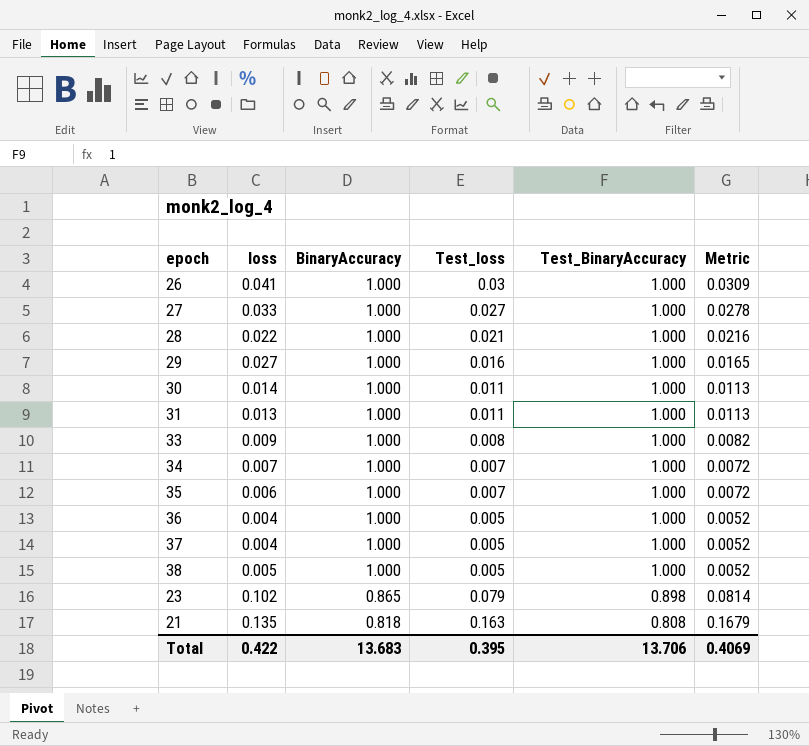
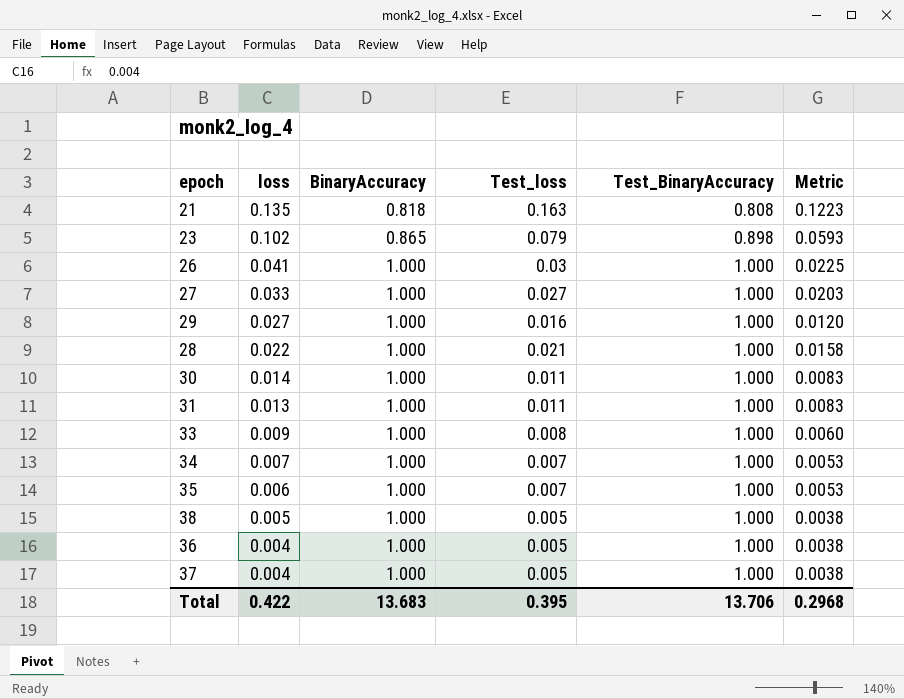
row order: BinaryAccuracy descending -> loss descending
column Metric | formula: [Test_loss] * 1.03 -> [Test_loss] * 0.75
Total | Metric: 0.4069 -> 0.2968

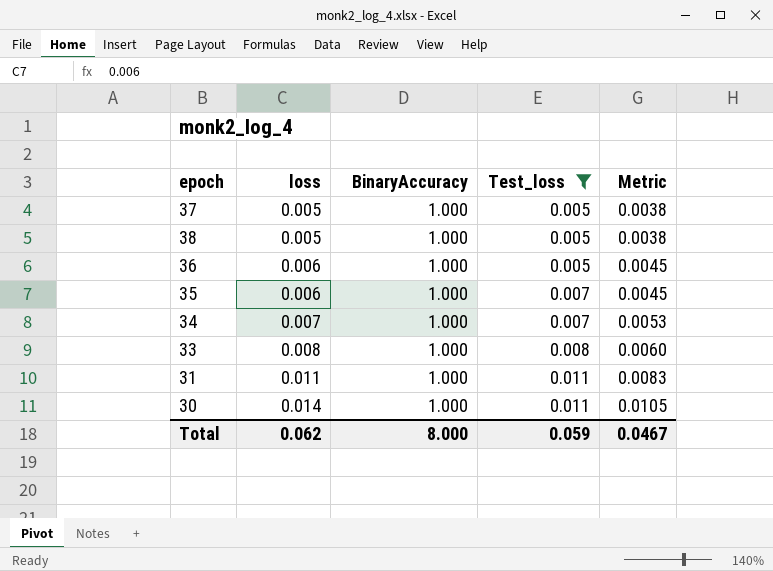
filter: none -> Test_loss <= 0.011
row order: loss descending -> loss ascending
column Test_BinaryAccuracy | position: 5 -> none
column Metric | formula: [Test_loss] * 0.75 -> [loss] * 0.75
37 | loss: 0.004 -> 0.005
36 | loss: 0.004 -> 0.006
33 | loss: 0.009 -> 0.008
31 | loss: 0.013 -> 0.011
Total | loss: 0.422 -> 0.062
Total | BinaryAccuracy: 13.683 -> 8.000
Total | Test_loss: 0.395 -> 0.059
Total | Metric: 0.2968 -> 0.0467

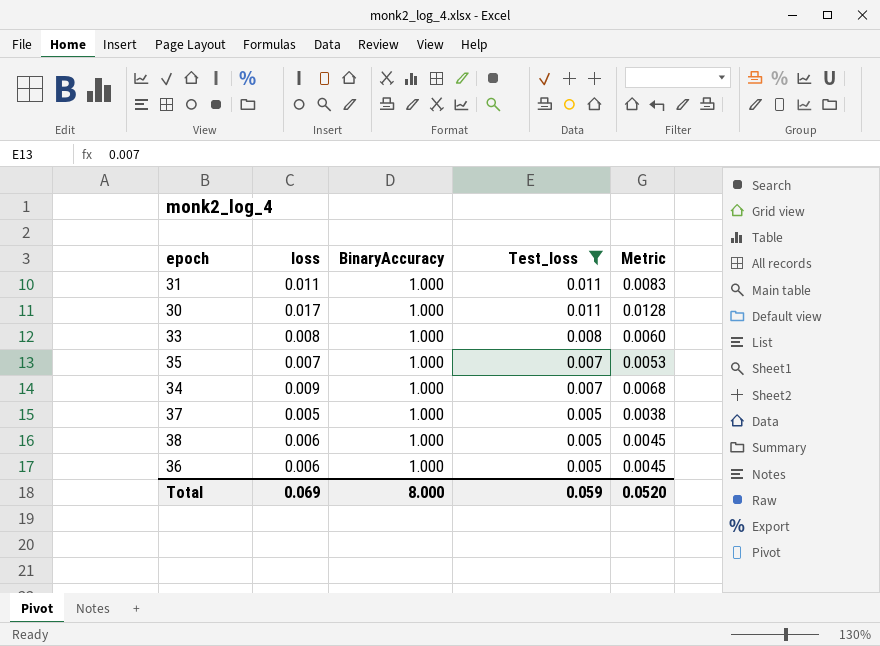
row order: loss ascending -> Test_loss descending
30 | loss: 0.014 -> 0.017
30 | Metric: 0.0105 -> 0.0128
35 | loss: 0.006 -> 0.007
35 | Metric: 0.0045 -> 0.0053
34 | loss: 0.007 -> 0.009
34 | Metric: 0.0053 -> 0.0068
38 | loss: 0.005 -> 0.006
38 | Metric: 0.0038 -> 0.0045
Total | loss: 0.062 -> 0.069
Total | Metric: 0.0467 -> 0.0520

